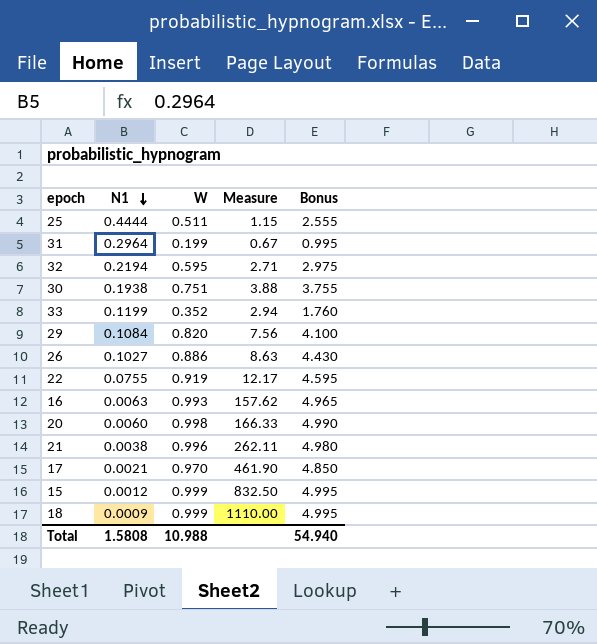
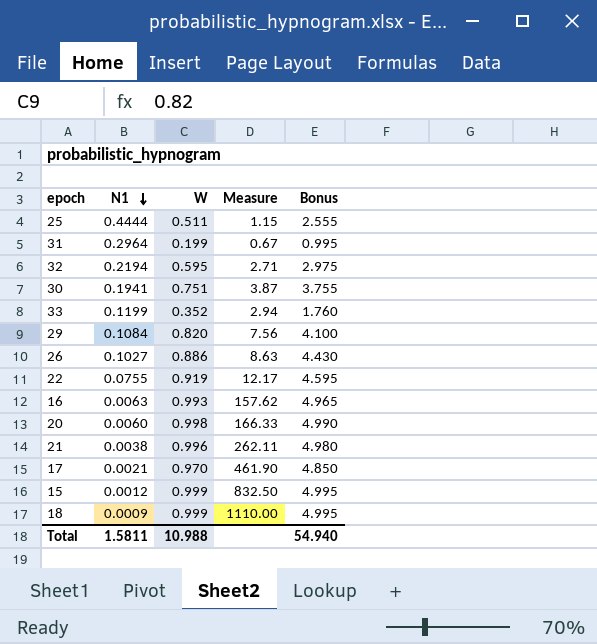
30 | N1: 0.1938 -> 0.1941
30 | Measure: 3.88 -> 3.87
Total | N1: 1.5808 -> 1.5811

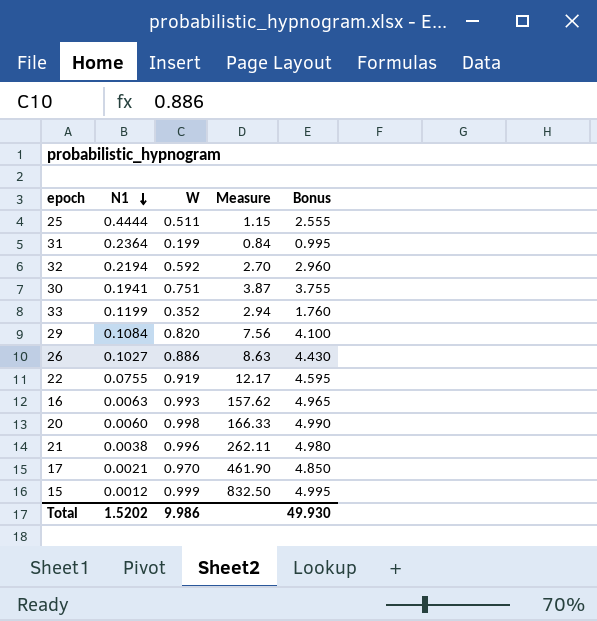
row 18: 0.0009 | 0.999 | 1110.00 | 4.995 -> none
31 | N1: 0.2964 -> 0.2364
31 | Measure: 0.67 -> 0.84
32 | W: 0.595 -> 0.592
32 | Measure: 2.71 -> 2.70
32 | Bonus: 2.975 -> 2.960
Total | N1: 1.5811 -> 1.5202
Total | W: 10.988 -> 9.986
Total | Bonus: 54.940 -> 49.930

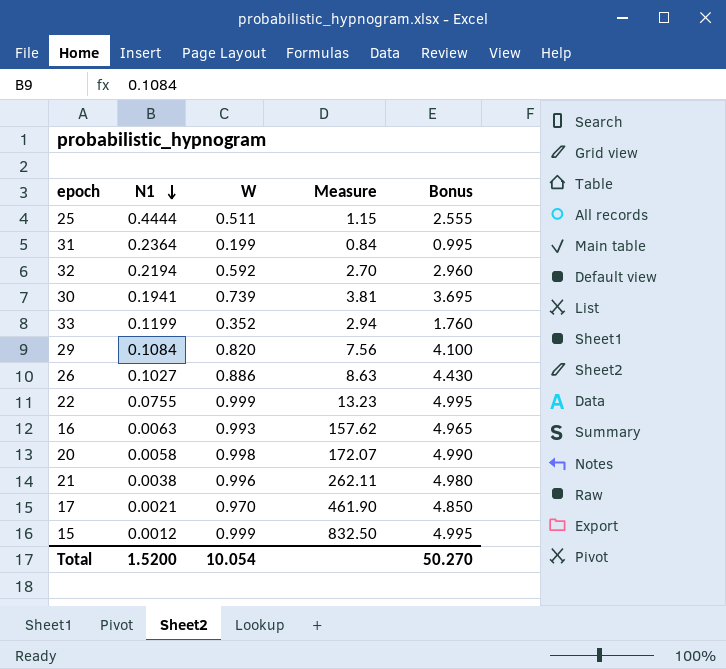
30 | W: 0.751 -> 0.739
30 | Measure: 3.87 -> 3.81
30 | Bonus: 3.755 -> 3.695
22 | W: 0.919 -> 0.999
22 | Measure: 12.17 -> 13.23
22 | Bonus: 4.595 -> 4.995
20 | N1: 0.0060 -> 0.0058
20 | Measure: 166.33 -> 172.07
Total | N1: 1.5202 -> 1.5200
Total | W: 9.986 -> 10.054
Total | Bonus: 49.930 -> 50.270

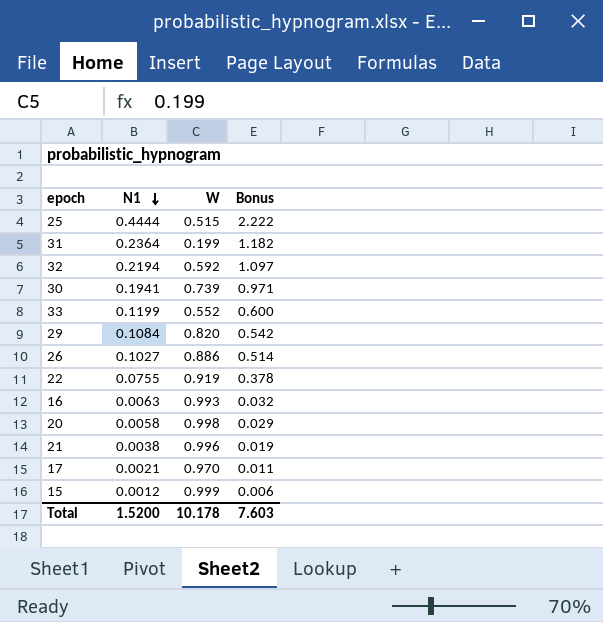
column Measure | formula: [W] / [N1] -> none
column Bonus | formula: [W] * 5 -> [N1] * 5
25 | W: 0.511 -> 0.515
33 | W: 0.352 -> 0.552
22 | W: 0.999 -> 0.919
Total | W: 10.054 -> 10.178
Total | Bonus: 50.270 -> 7.603

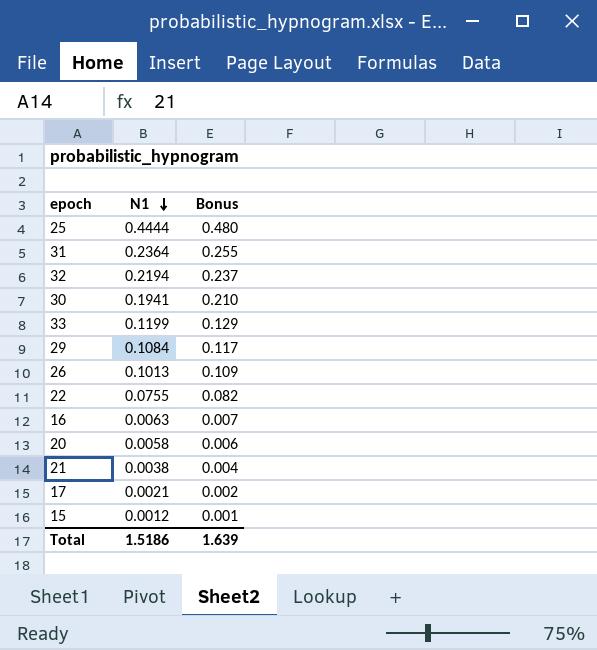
column W | position: 3 -> none
column Bonus | formula: [N1] * 5 -> [N1] * 1.08
26 | N1: 0.1027 -> 0.1013
Total | N1: 1.5200 -> 1.5186
Total | Bonus: 7.603 -> 1.639

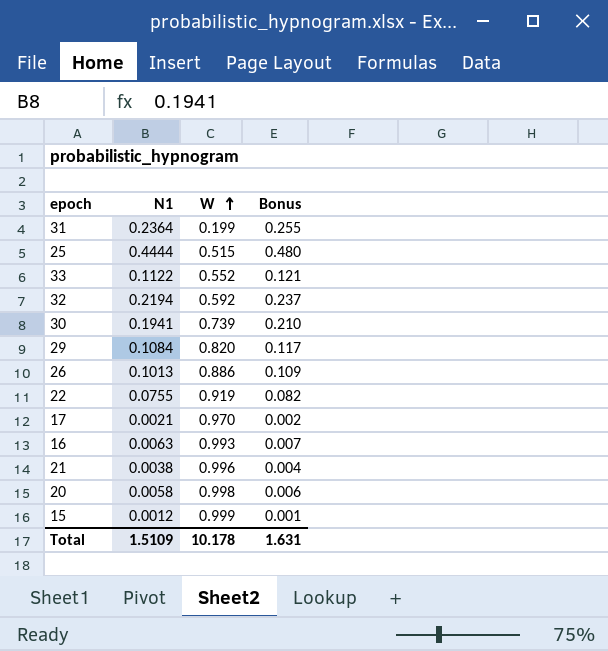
row order: N1 descending -> W ascending
column W | position: none -> 3
33 | N1: 0.1199 -> 0.1122
33 | Bonus: 0.129 -> 0.121
Total | N1: 1.5186 -> 1.5109
Total | Bonus: 1.639 -> 1.631

